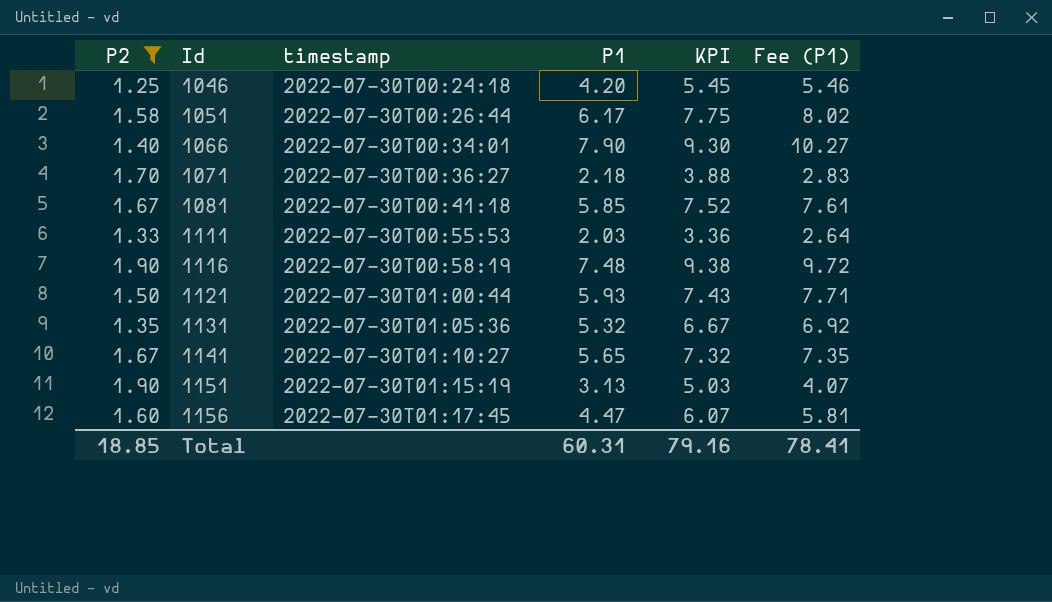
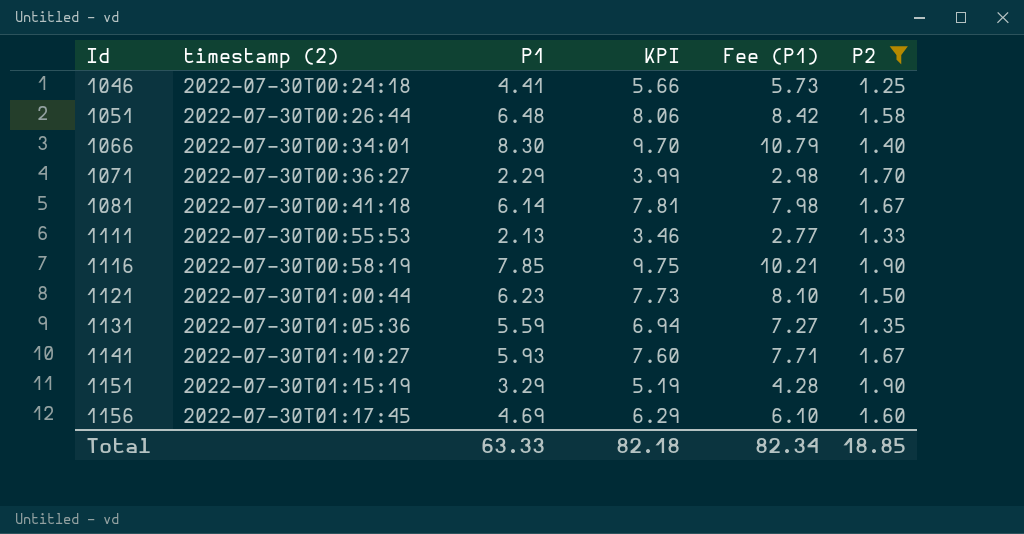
column name: timestamp -> timestamp (2)
column P2 | position: 1 -> 6
1046 | P1: 4.20 -> 4.41
1046 | KPI: 5.45 -> 5.66
1046 | Fee (P1): 5.46 -> 5.73
1051 | P1: 6.17 -> 6.48
1051 | KPI: 7.75 -> 8.06
1051 | Fee (P1): 8.02 -> 8.42
1066 | P1: 7.90 -> 8.30
1066 | KPI: 9.30 -> 9.70
1066 | Fee (P1): 10.27 -> 10.79
1071 | P1: 2.18 -> 2.29
1071 | KPI: 3.88 -> 3.99
1071 | Fee (P1): 2.83 -> 2.98
1081 | P1: 5.85 -> 6.14
1081 | KPI: 7.52 -> 7.81
1081 | Fee (P1): 7.61 -> 7.98
1111 | P1: 2.03 -> 2.13
1111 | KPI: 3.36 -> 3.46
1111 | Fee (P1): 2.64 -> 2.77
1116 | P1: 7.48 -> 7.85
1116 | KPI: 9.38 -> 9.75
1116 | Fee (P1): 9.72 -> 10.21
1121 | P1: 5.93 -> 6.23
1121 | KPI: 7.43 -> 7.73
1121 | Fee (P1): 7.71 -> 8.10
1131 | P1: 5.32 -> 5.59
1131 | KPI: 6.67 -> 6.94
1131 | Fee (P1): 6.92 -> 7.27
1141 | P1: 5.65 -> 5.93
1141 | KPI: 7.32 -> 7.60
1141 | Fee (P1): 7.35 -> 7.71
1151 | P1: 3.13 -> 3.29
1151 | KPI: 5.03 -> 5.19
1151 | Fee (P1): 4.07 -> 4.28
1156 | P1: 4.47 -> 4.69
1156 | KPI: 6.07 -> 6.29
1156 | Fee (P1): 5.81 -> 6.10
Total | P1: 60.31 -> 63.33
Total | KPI: 79.16 -> 82.18
Total | Fee (P1): 78.41 -> 82.34

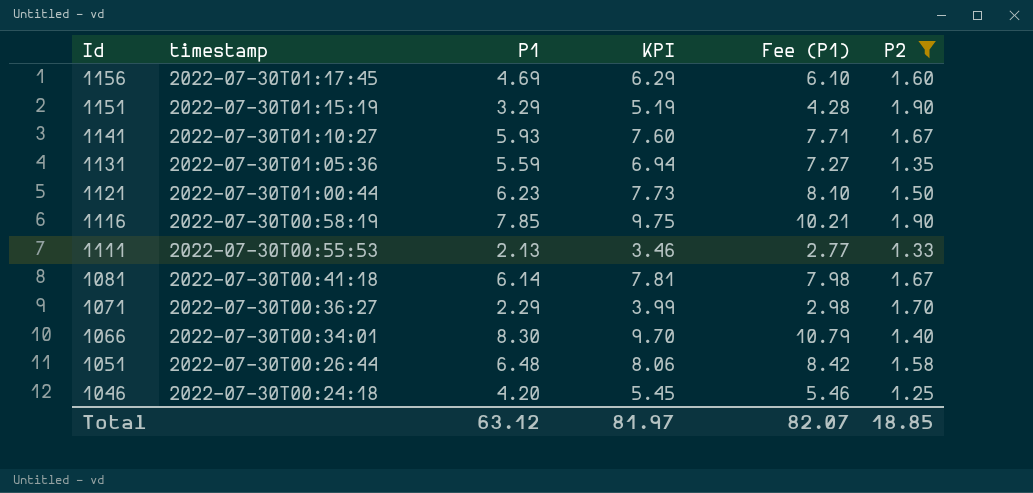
row order: Id ascending -> Id descending
column name: timestamp (2) -> timestamp
1046 | P1: 4.41 -> 4.20
1046 | KPI: 5.66 -> 5.45
1046 | Fee (P1): 5.73 -> 5.46
Total | P1: 63.33 -> 63.12
Total | KPI: 82.18 -> 81.97
Total | Fee (P1): 82.34 -> 82.07

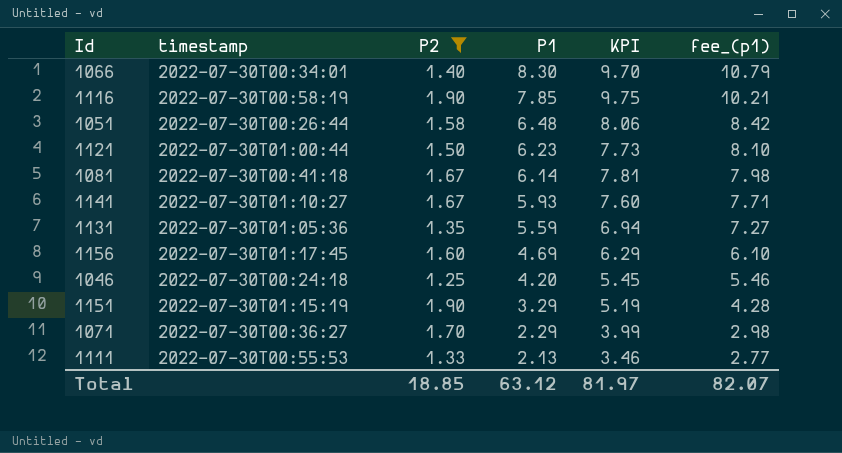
row order: Id descending -> P1 descending
column P2 | position: 6 -> 3
column name: Fee (P1) -> fee_(p1)

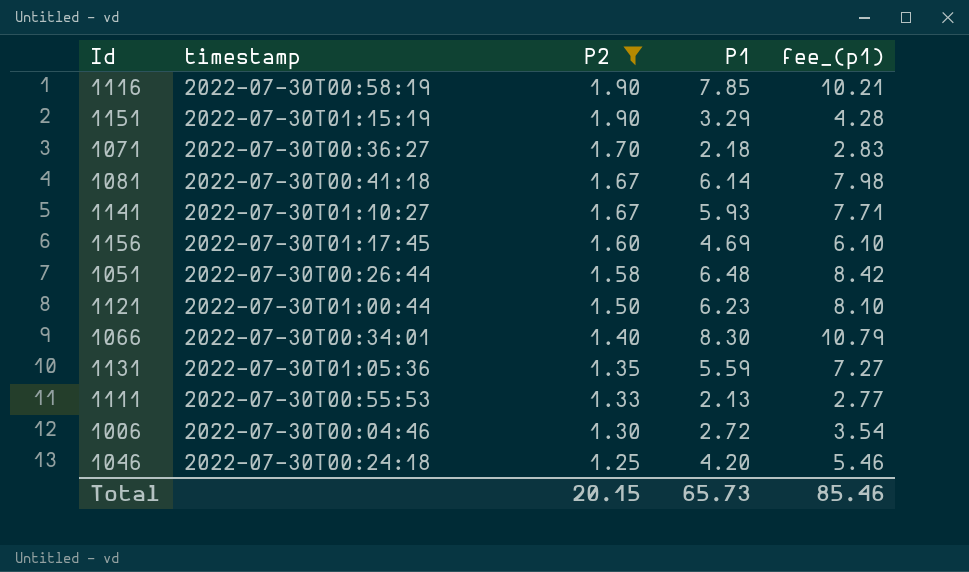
row order: P1 descending -> P2 descending
column KPI | formula: [P2] + [P1] -> none
1071 | P1: 2.29 -> 2.18
1071 | fee_(p1): 2.98 -> 2.83
row 1006: none -> 2022-07-30T00:04:46 | 1.30 | 2.72 | 3.54
Total | P2: 18.85 -> 20.15
Total | P1: 63.12 -> 65.73
Total | fee_(p1): 82.07 -> 85.46

